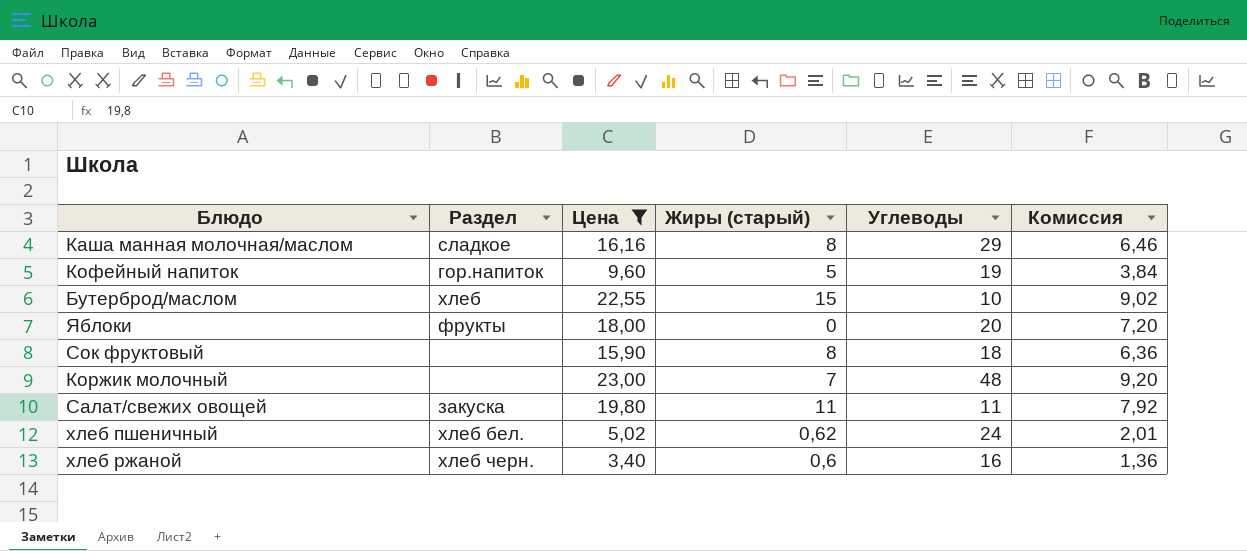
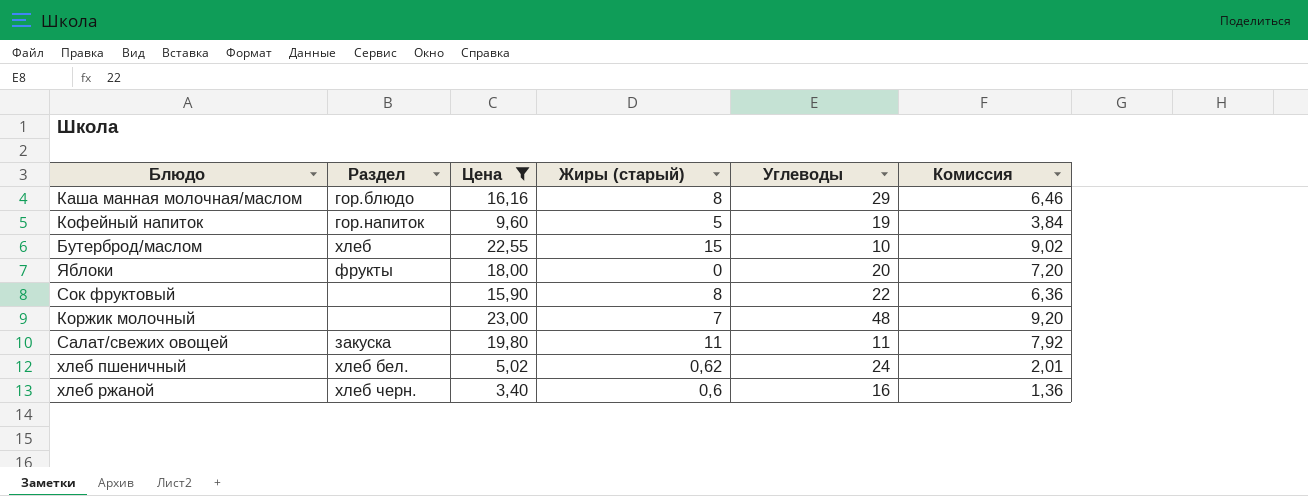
Каша манная молочная/маслом | Раздел: сладкое -> гор.блюдо
Сок фруктовый | Углеводы: 18 -> 22

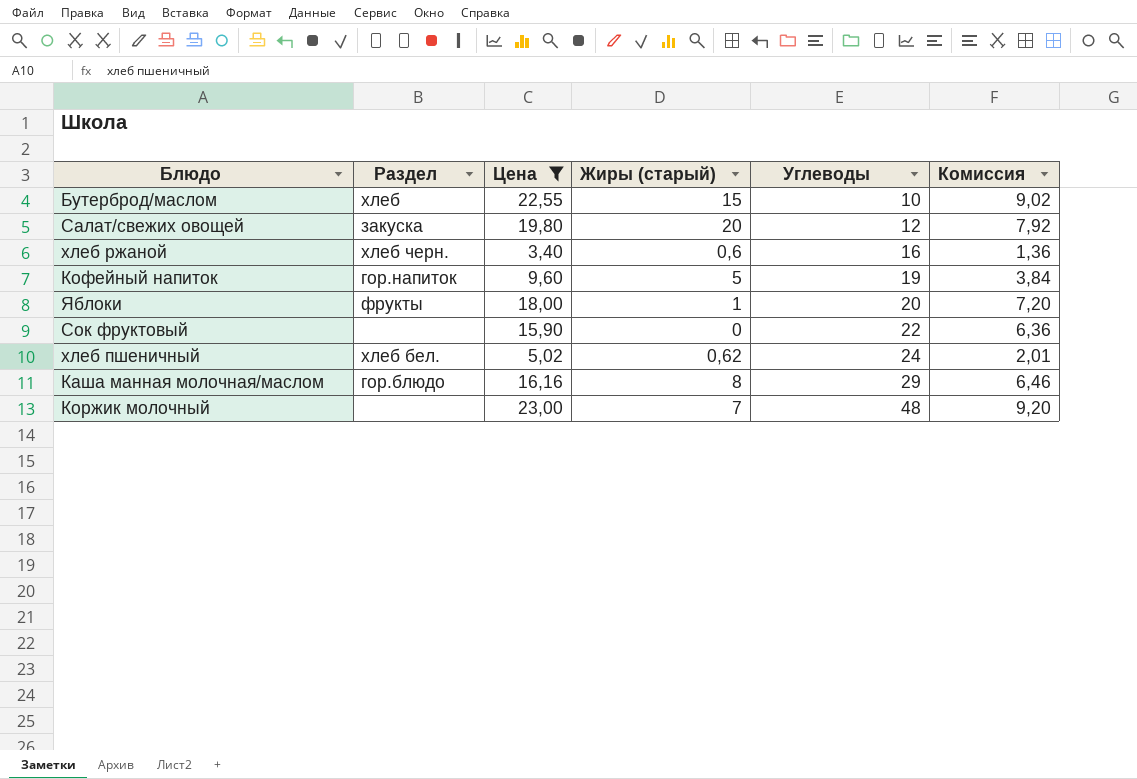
row order: none -> Углеводы ascending
Салат/свежих овощей | Жиры (старый): 11 -> 20
Салат/свежих овощей | Углеводы: 11 -> 12
Яблоки | Жиры (старый): 0 -> 1
Сок фруктовый | Жиры (старый): 8 -> 0

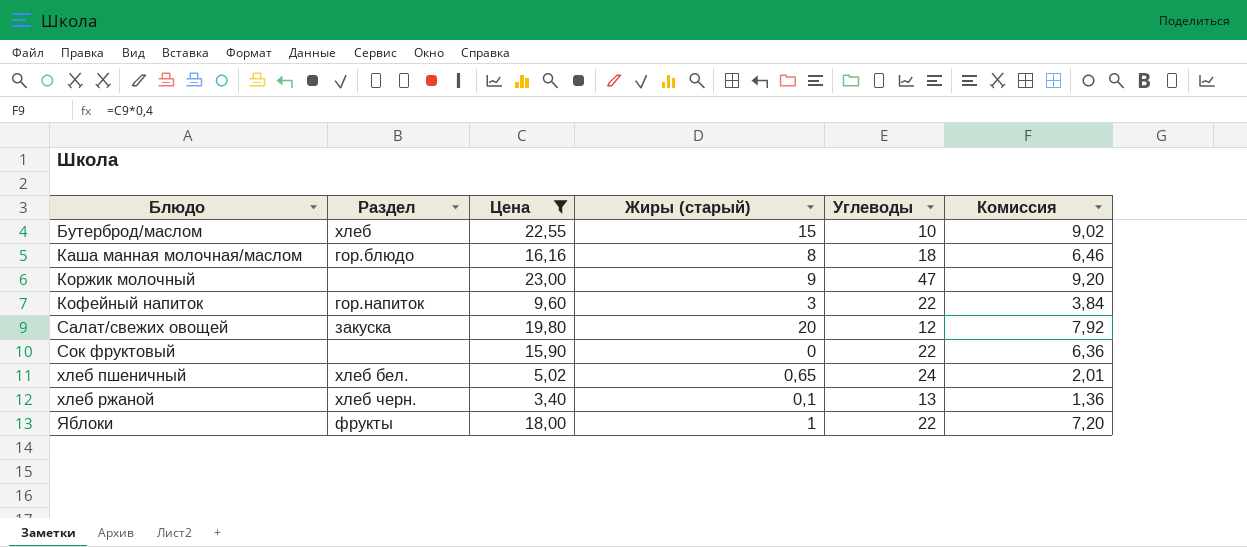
row order: Углеводы ascending -> Блюдо ascending
Каша манная молочная/маслом | Углеводы: 29 -> 18
Коржик молочный | Жиры (старый): 7 -> 9
Коржик молочный | Углеводы: 48 -> 47
Кофейный напиток | Жиры (старый): 5 -> 3
Кофейный напиток | Углеводы: 19 -> 22
хлеб пшеничный | Жиры (старый): 0,62 -> 0,65
хлеб ржаной | Жиры (старый): 0,6 -> 0,1
хлеб ржаной | Углеводы: 16 -> 13
Яблоки | Углеводы: 20 -> 22

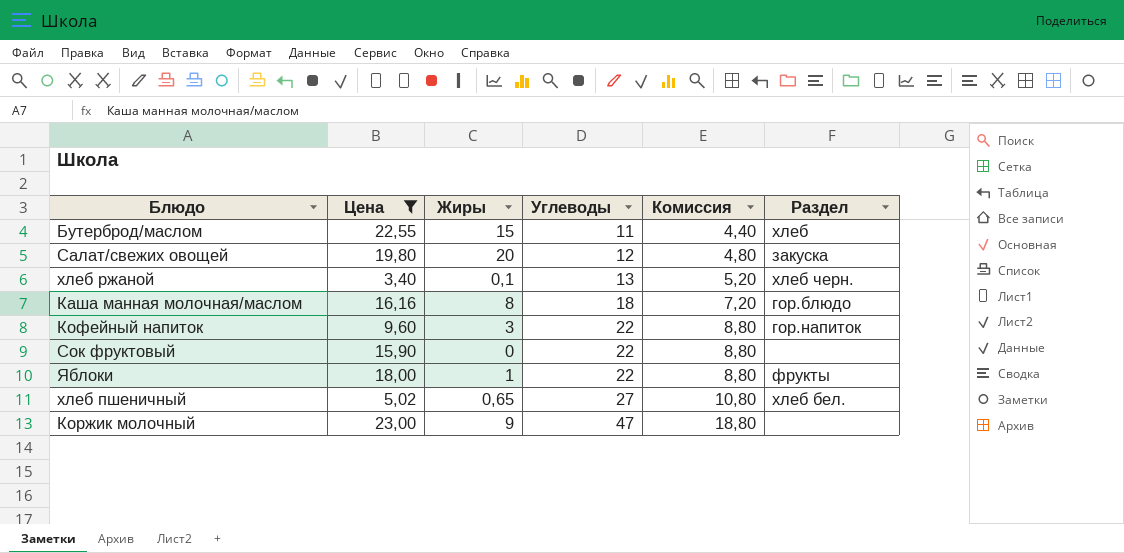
row order: Блюдо ascending -> Углеводы ascending
column name: Жиры (старый) -> Жиры
column Комиссия | formula: [Цена] * 0,4 -> [Углеводы] * 0,4
column Раздел | position: 2 -> 6
Бутерброд/маслом | Углеводы: 10 -> 11
хлеб пшеничный | Углеводы: 24 -> 27

